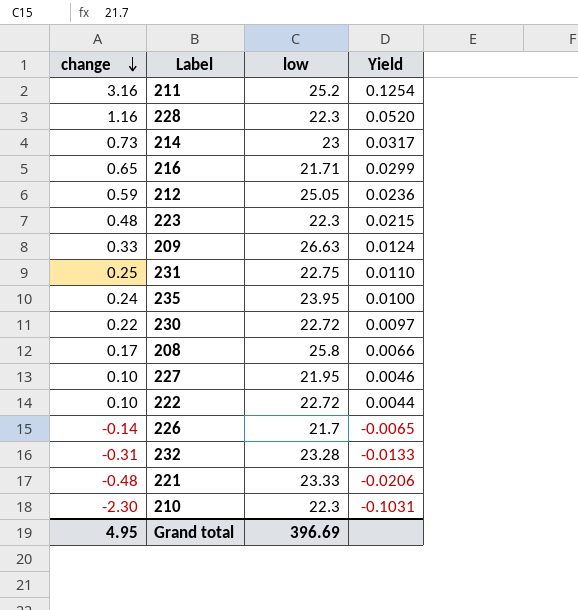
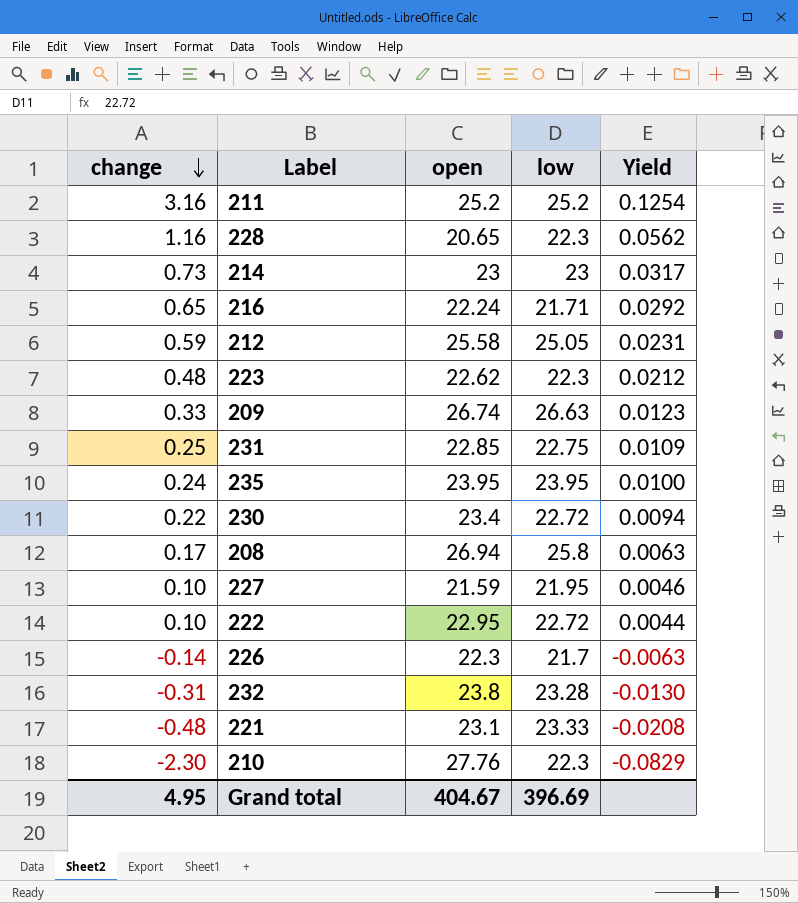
column open | position: none -> 3
column Yield | formula: [change] / [low] -> [change] / [open]

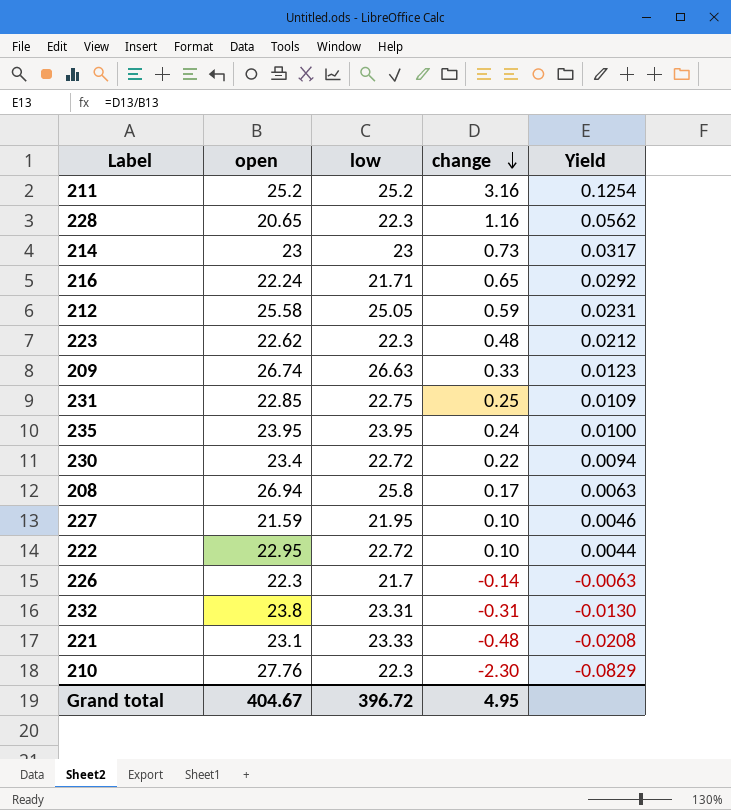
column change | position: 1 -> 4
232 | low: 23.28 -> 23.31
Grand total | low: 396.69 -> 396.72

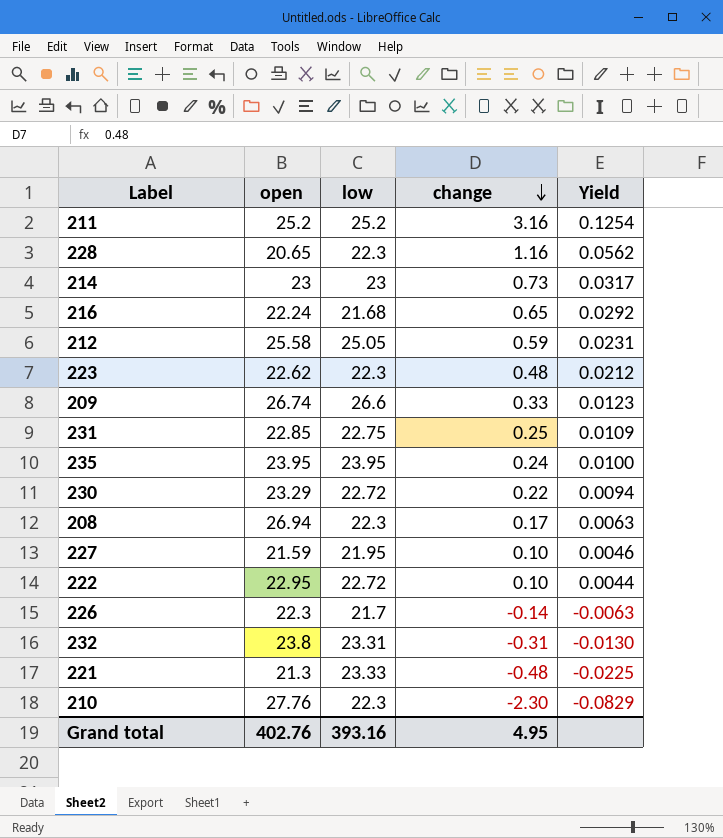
216 | low: 21.71 -> 21.68
209 | low: 26.63 -> 26.6
230 | open: 23.4 -> 23.29
208 | low: 25.8 -> 22.3
221 | open: 23.1 -> 21.3
221 | Yield: -0.0208 -> -0.0225
Grand total | open: 404.67 -> 402.76
Grand total | low: 396.72 -> 393.16

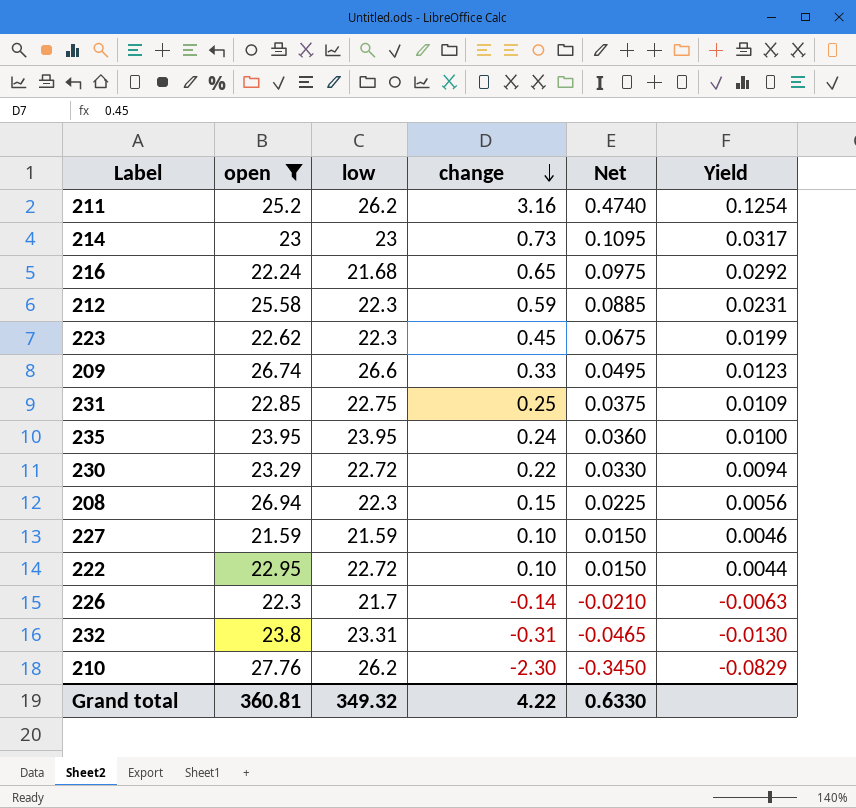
filter: none -> open >= 21.59
column Net | formula: none -> [change] * 0.15
211 | low: 25.2 -> 26.2
212 | low: 25.05 -> 22.3
223 | change: 0.48 -> 0.45
223 | Yield: 0.0212 -> 0.0199
208 | change: 0.17 -> 0.15
208 | Yield: 0.0063 -> 0.0056
227 | low: 21.95 -> 21.59
210 | low: 22.3 -> 26.2
Grand total | open: 402.76 -> 360.81
Grand total | low: 393.16 -> 349.32
Grand total | change: 4.95 -> 4.22

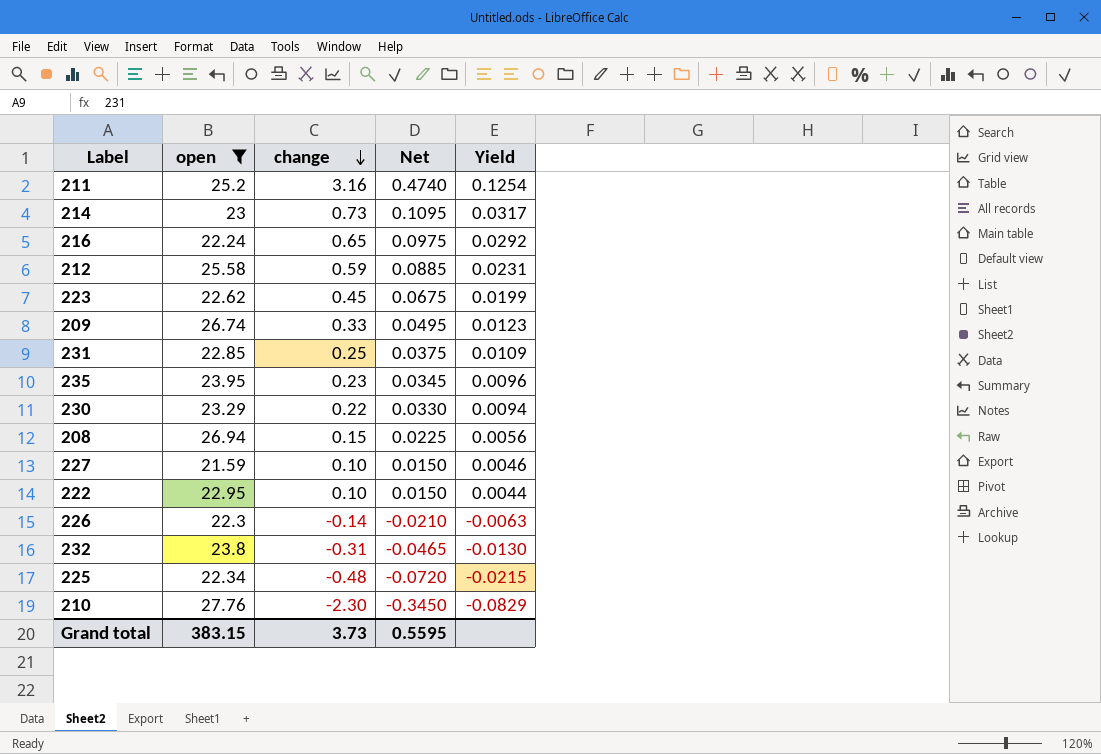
column low | position: 3 -> none
235 | change: 0.24 -> 0.23
235 | Net: 0.0360 -> 0.0345
235 | Yield: 0.0100 -> 0.0096
row 225: none -> 22.34 | -0.48 | -0.0720 | -0.0215
Grand total | open: 360.81 -> 383.15
Grand total | change: 4.22 -> 3.73
Grand total | Net: 0.6330 -> 0.5595

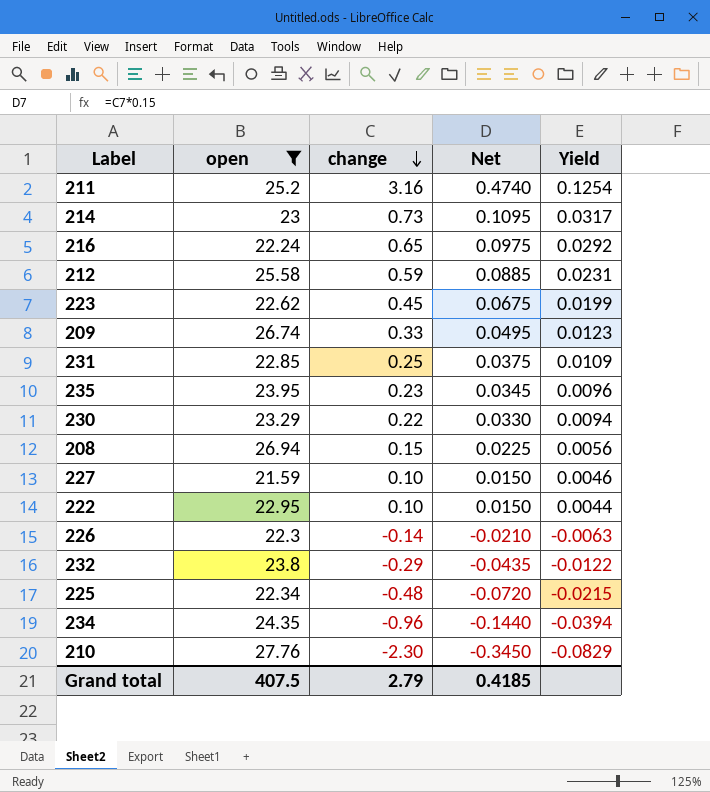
232 | change: -0.31 -> -0.29
232 | Net: -0.0465 -> -0.0435
232 | Yield: -0.0130 -> -0.0122
row 234: none -> 24.35 | -0.96 | -0.1440 | -0.0394
Grand total | open: 383.15 -> 407.5
Grand total | change: 3.73 -> 2.79
Grand total | Net: 0.5595 -> 0.4185

